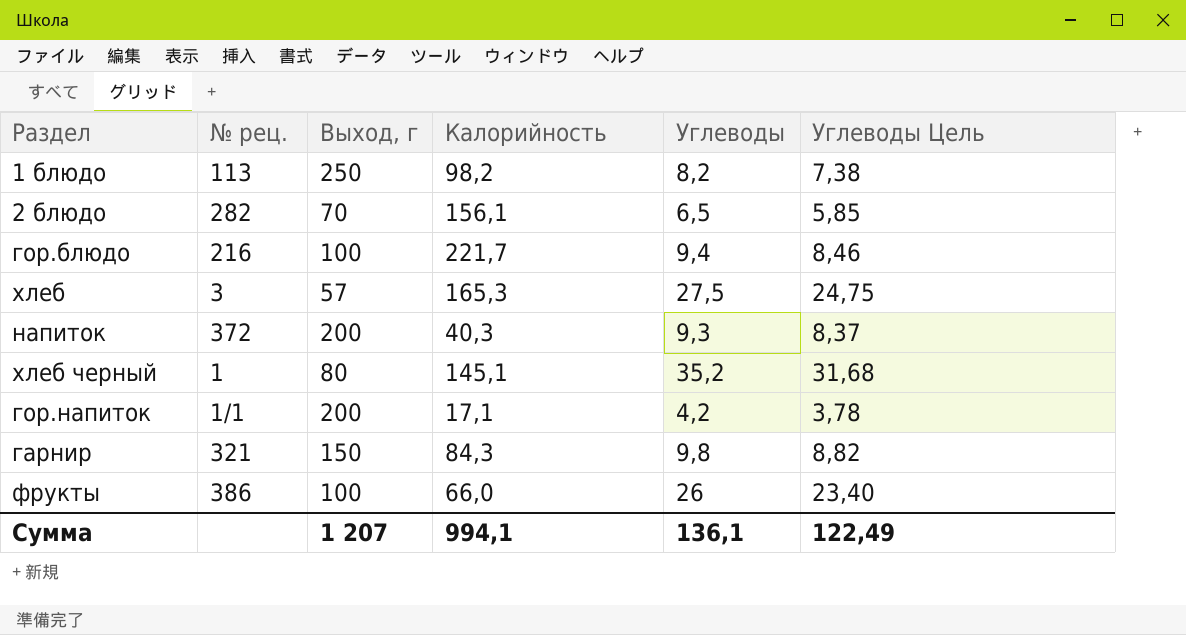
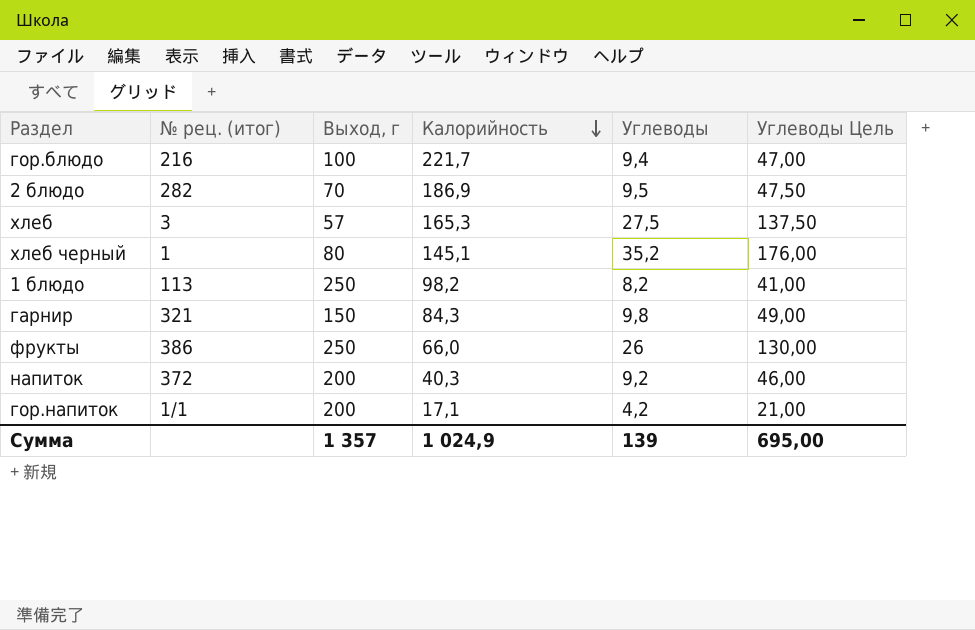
row order: none -> Калорийность descending
column name: № рец. -> № рец. (итог)
column Углеводы Цель | formula: [Углеводы] * 0,9 -> [Углеводы] * 5
2 блюдо | Калорийность: 156,1 -> 186,9
2 блюдо | Углеводы: 6,5 -> 9,5
фрукты | Выход, г: 100 -> 250
напиток | Углеводы: 9,3 -> 9,2
Сумма | Выход, г: 1 207 -> 1 357
Сумма | Калорийность: 994,1 -> 1 024,9
Сумма | Углеводы: 136,1 -> 139
Сумма | Углеводы Цель: 122,49 -> 695,00

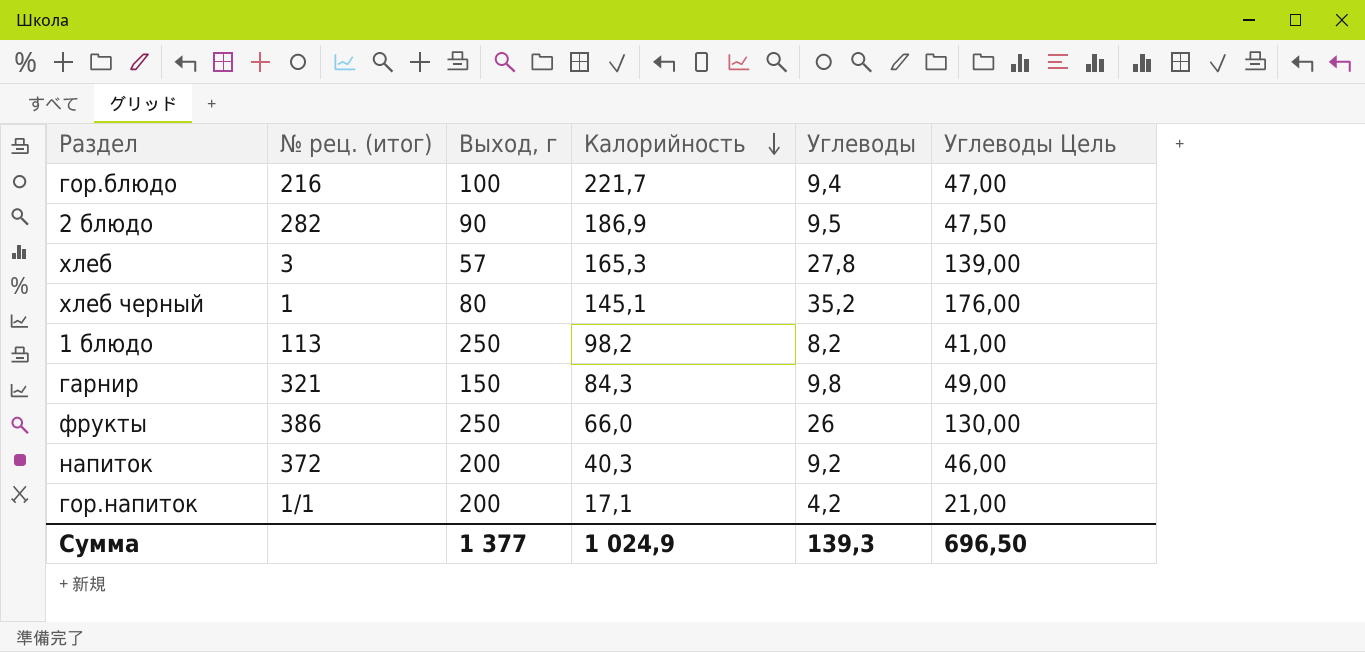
2 блюдо | Выход, г: 70 -> 90
хлеб | Углеводы: 27,5 -> 27,8
хлеб | Углеводы Цель: 137,50 -> 139,00
Сумма | Выход, г: 1 357 -> 1 377
Сумма | Углеводы: 139 -> 139,3
Сумма | Углеводы Цель: 695,00 -> 696,50

